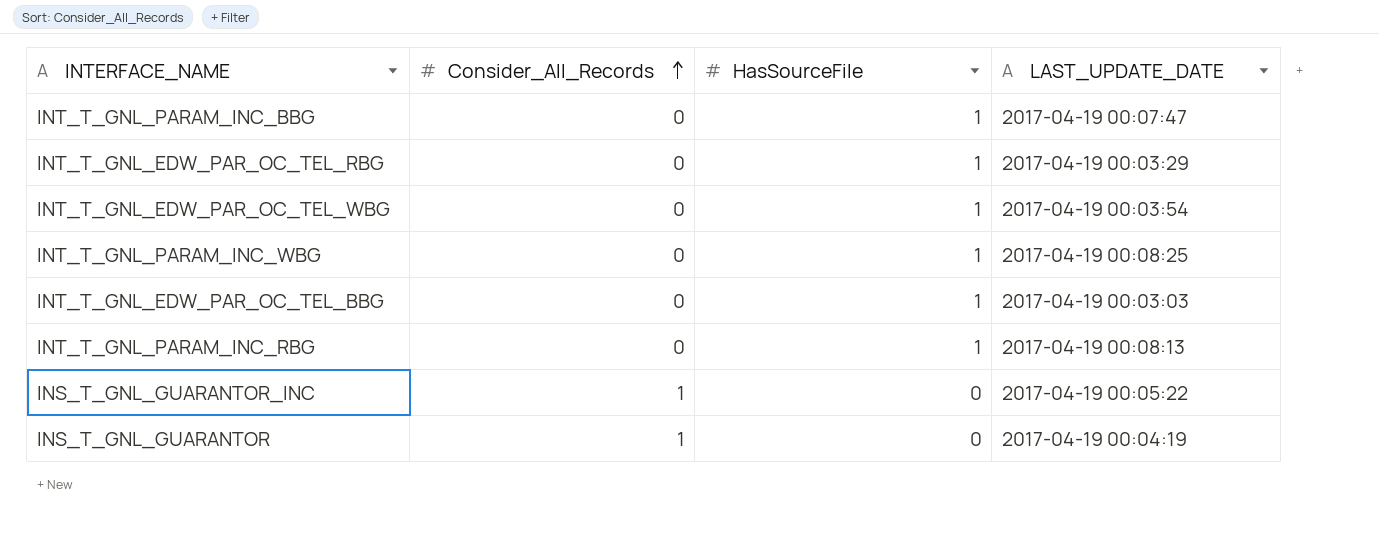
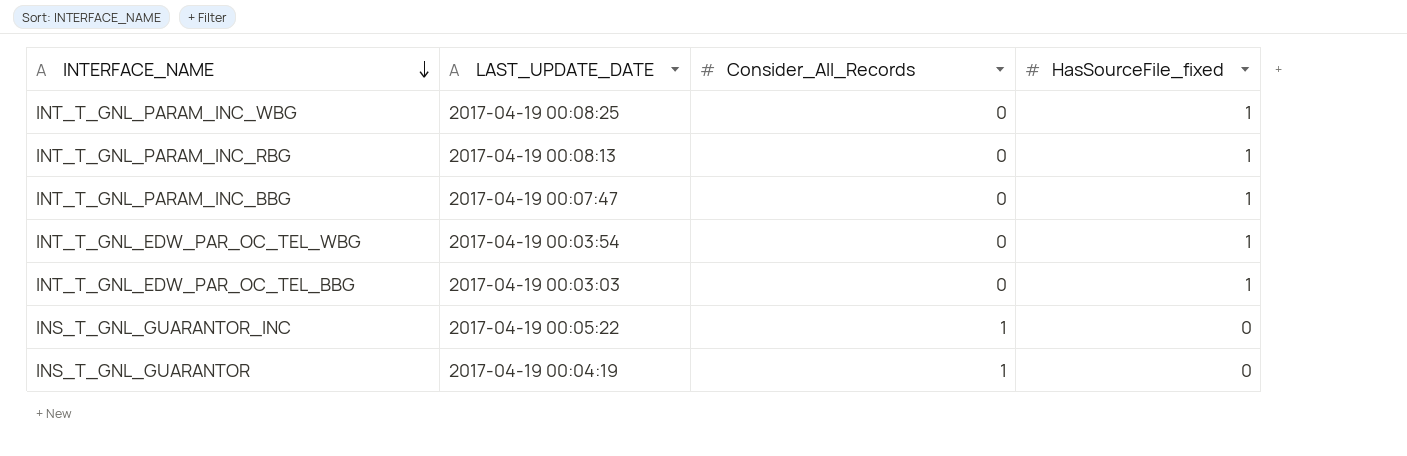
row order: Consider_All_Records ascending -> INTERFACE_NAME descending
column LAST_UPDATE_DATE | position: 4 -> 2
column name: HasSourceFile -> HasSourceFile_fixed
row INT_T_GNL_EDW_PAR_OC_TEL_RBG: 0 | 1 | 2017-04-19 00:03:29 -> none

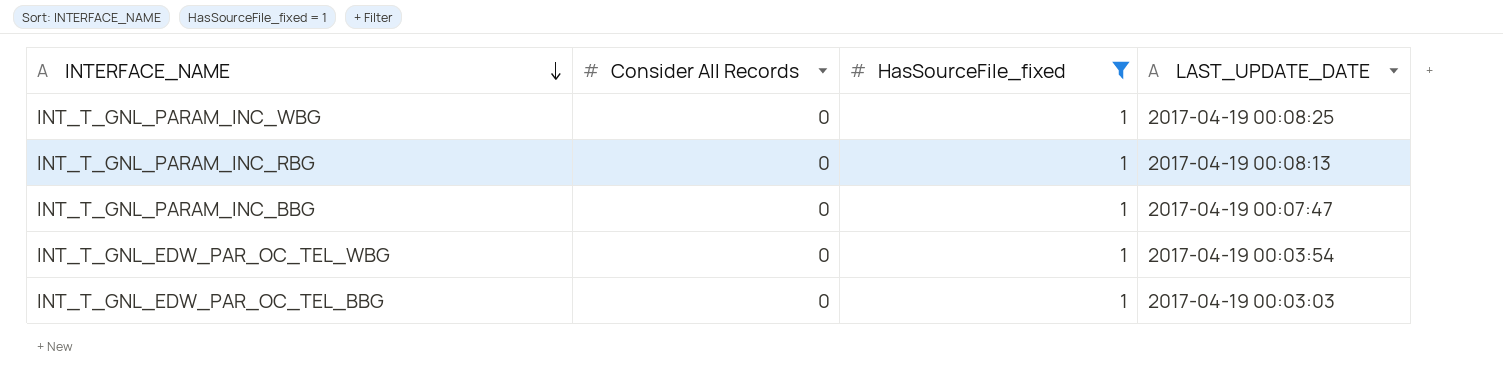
filter: none -> HasSourceFile_fixed = 1
column name: Consider_All_Records -> Consider All Records
column LAST_UPDATE_DATE | position: 2 -> 4

